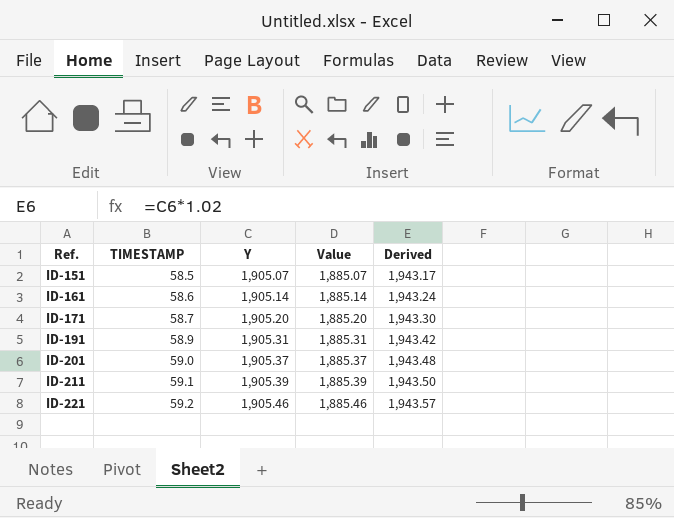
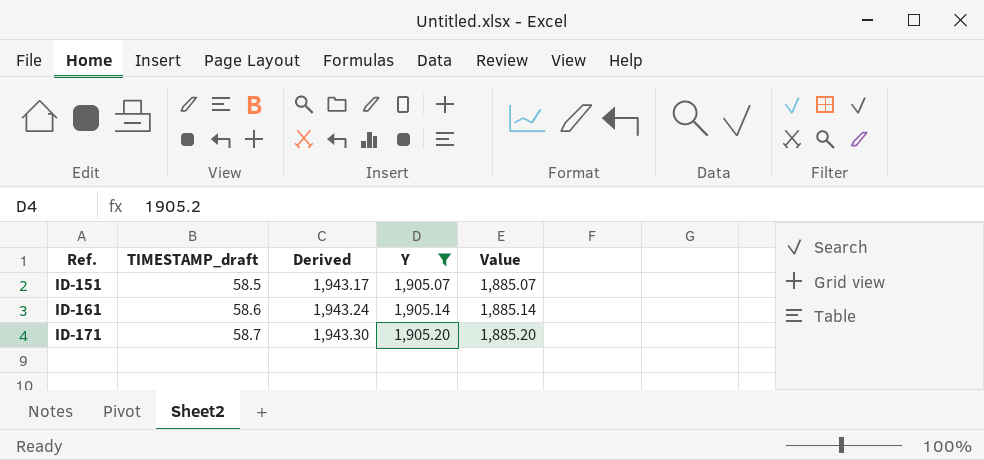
filter: none -> Y <= 1,905.20
column name: TIMESTAMP -> TIMESTAMP_draft
column Derived | position: 5 -> 3

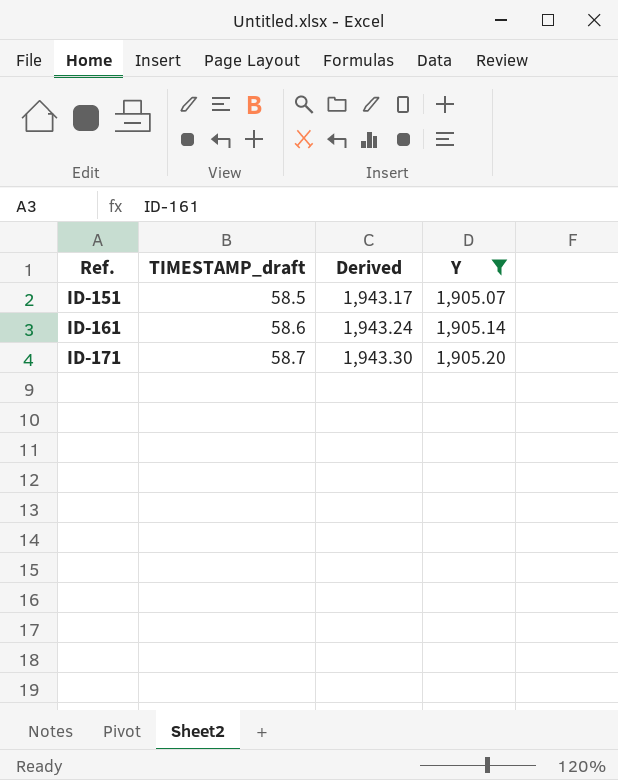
column Value | formula: [Y] - 20 -> none

